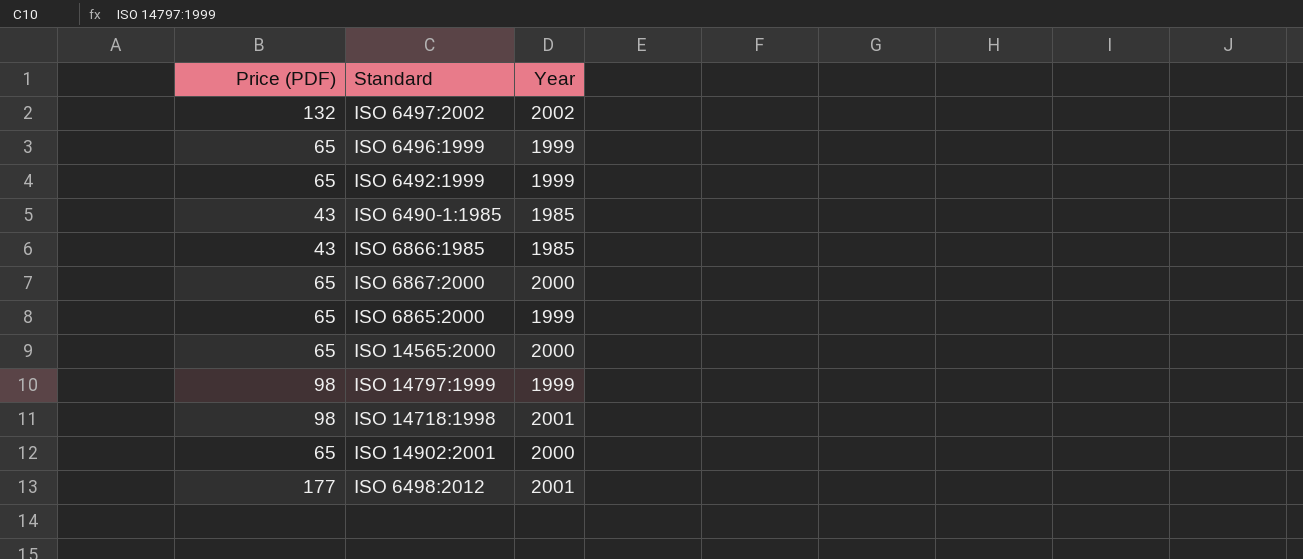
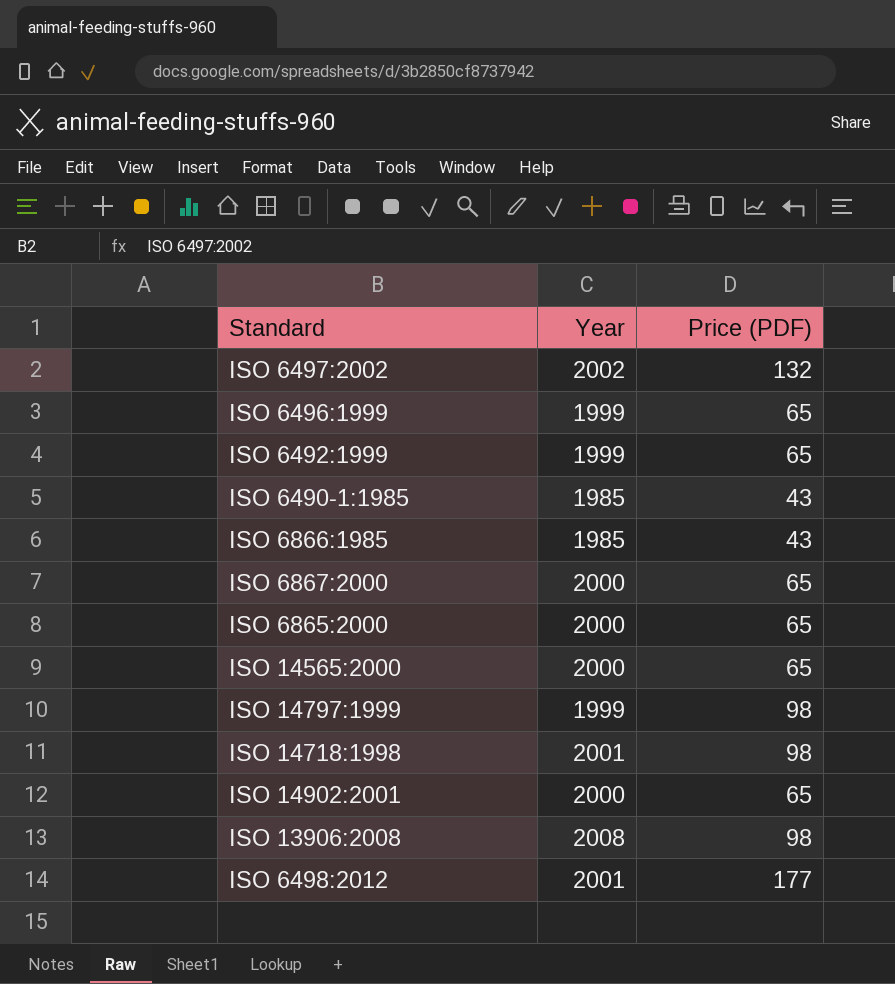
column Price (PDF) | position: 1 -> 3
ISO 6865:2000 | Year: 1999 -> 2000
row ISO 13906:2008: none -> 2008 | 98

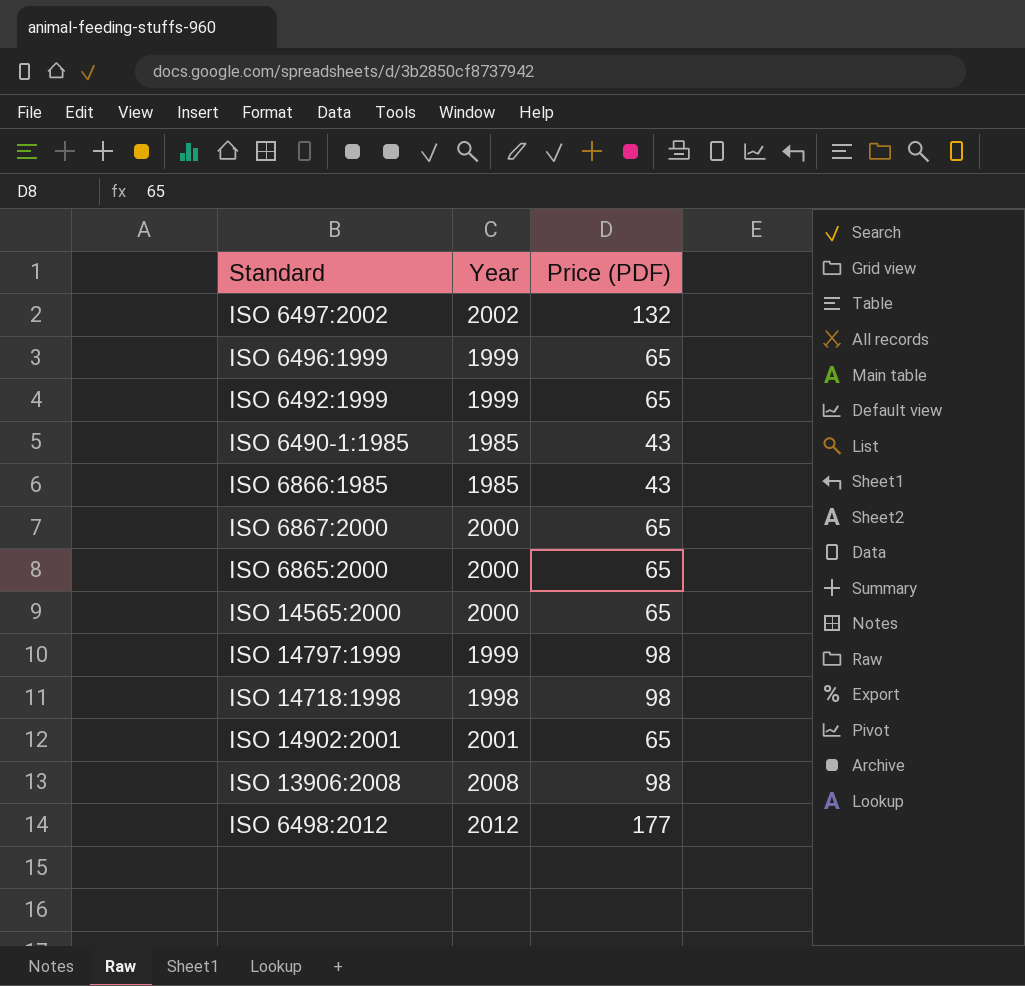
ISO 14718:1998 | Year: 2001 -> 1998
ISO 14902:2001 | Year: 2000 -> 2001
ISO 6498:2012 | Year: 2001 -> 2012

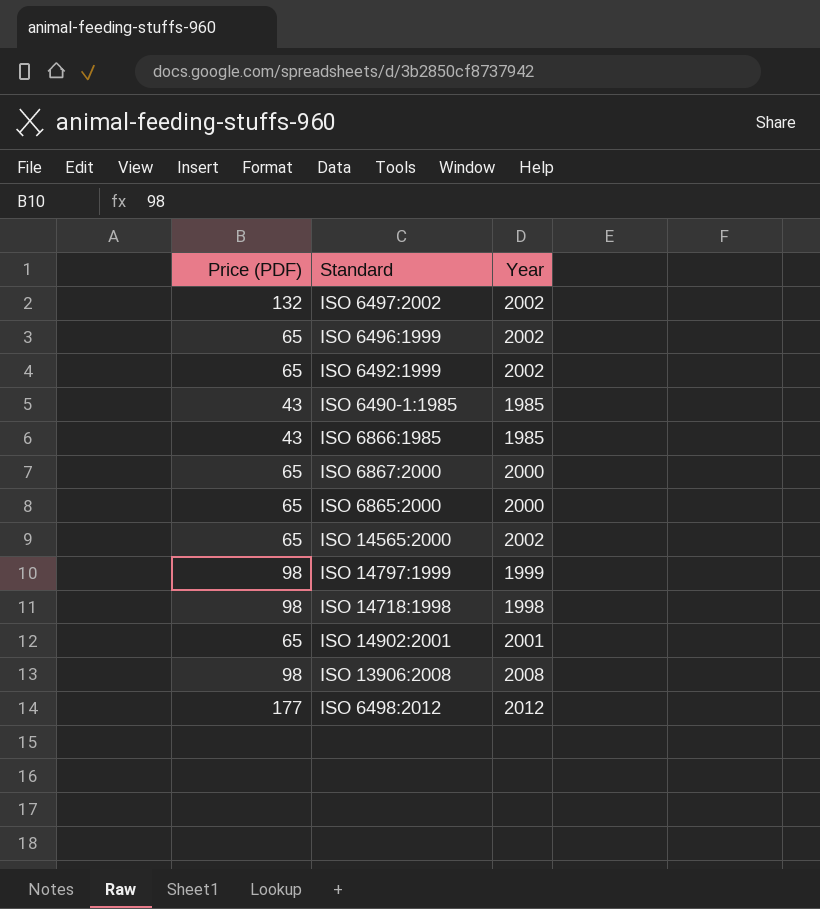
column Price (PDF) | position: 3 -> 1
ISO 6496:1999 | Year: 1999 -> 2002
ISO 6492:1999 | Year: 1999 -> 2002
ISO 14565:2000 | Year: 2000 -> 2002

